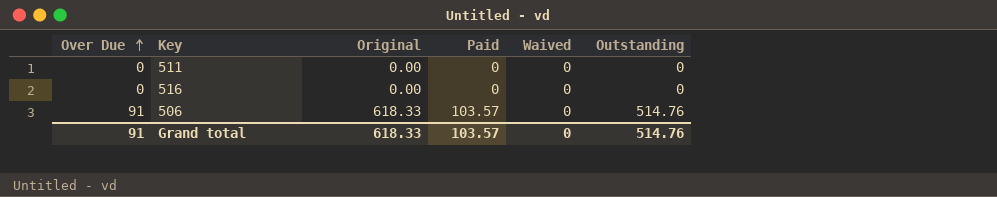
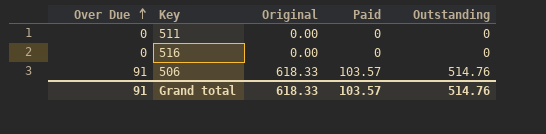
column Waived | position: 5 -> none

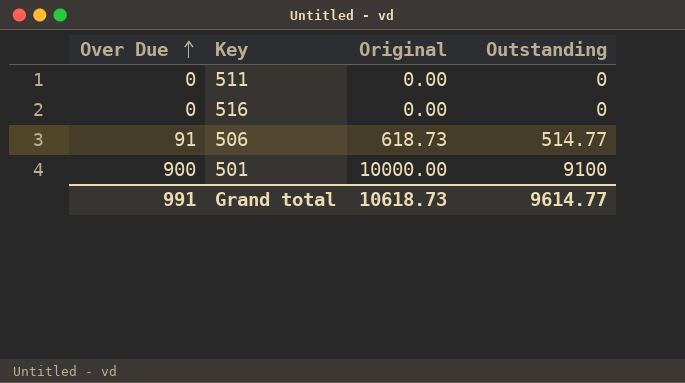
column Paid | position: 4 -> none
506 | Original: 618.33 -> 618.73
506 | Outstanding: 514.76 -> 514.77
row 501: none -> 900 | 10000.00 | 9100
Grand total | Over Due: 91 -> 991
Grand total | Original: 618.33 -> 10618.73
Grand total | Outstanding: 514.76 -> 9614.77

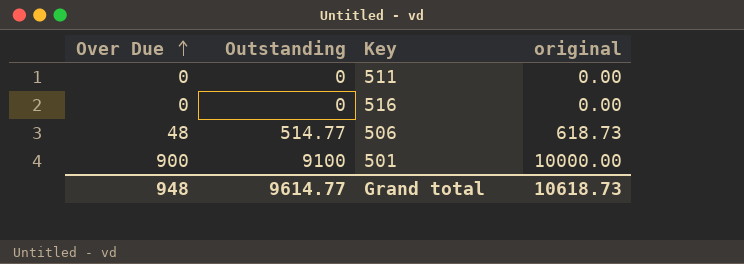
column Outstanding | position: 4 -> 2
column name: Original -> original
506 | Over Due: 91 -> 48
Grand total | Over Due: 991 -> 948

